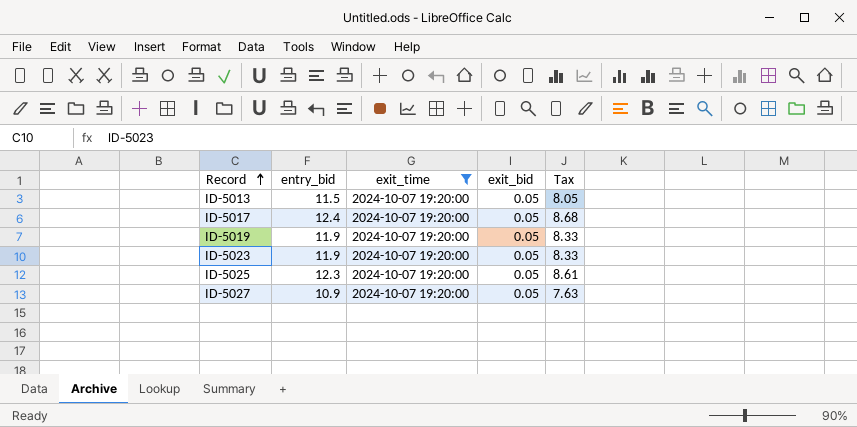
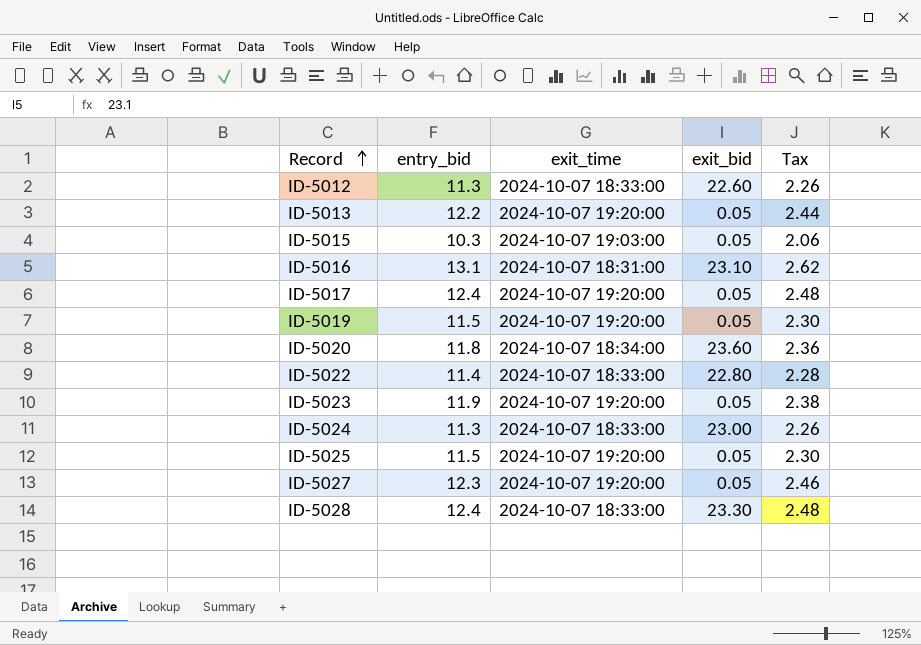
filter: exit_time = 2024-10-07 19:20:00 -> none
column Tax | formula: [entry_bid] * 0.7 -> [entry_bid] * 0.2
ID-5013 | entry_bid: 11.5 -> 12.2
ID-5019 | entry_bid: 11.9 -> 11.5
ID-5025 | entry_bid: 12.3 -> 11.5
ID-5027 | entry_bid: 10.9 -> 12.3

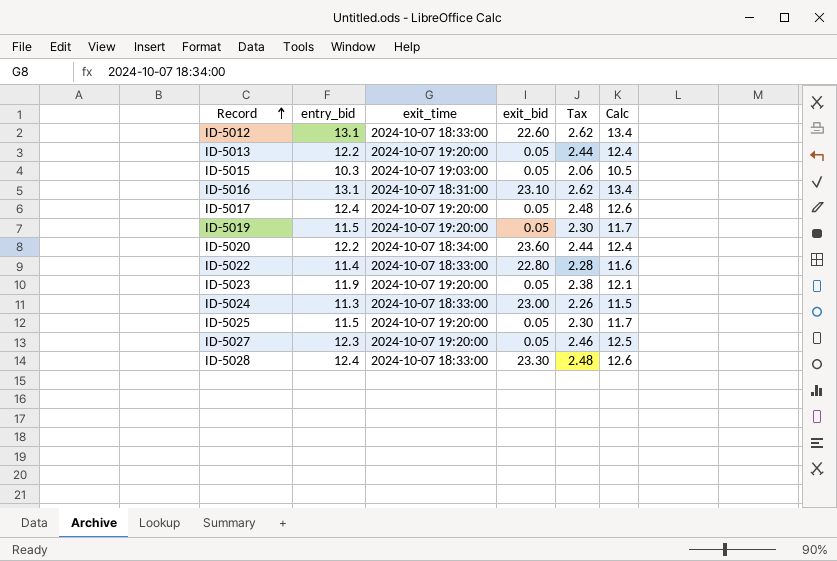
column Calc | formula: none -> [entry_bid] * 1.02
ID-5012 | entry_bid: 11.3 -> 13.1
ID-5012 | Tax: 2.26 -> 2.62
ID-5020 | entry_bid: 11.8 -> 12.2
ID-5020 | Tax: 2.36 -> 2.44

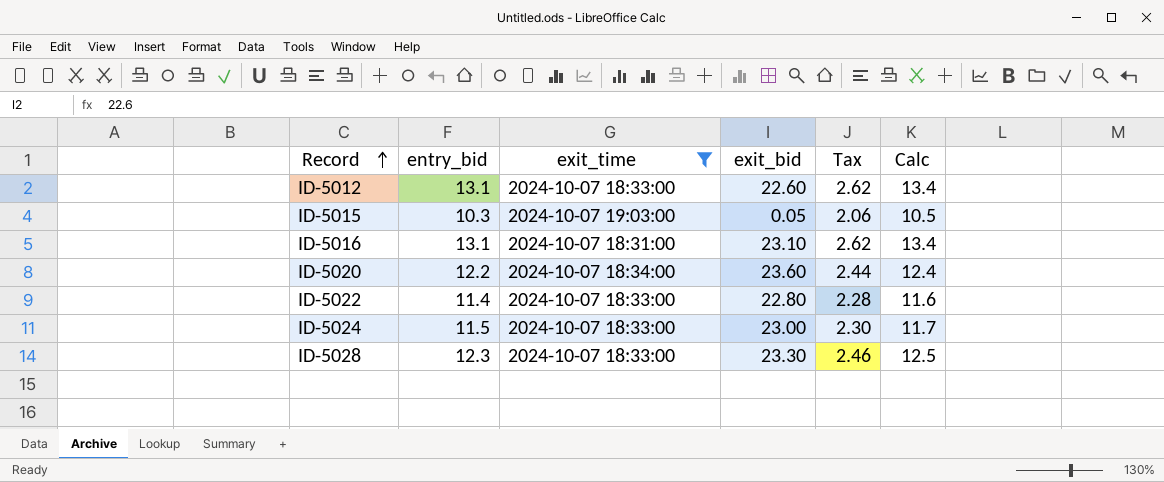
filter: none -> exit_time != 2024-10-07 19:20:00
ID-5024 | entry_bid: 11.3 -> 11.5
ID-5024 | Tax: 2.26 -> 2.30
ID-5024 | Calc: 11.5 -> 11.7
ID-5028 | entry_bid: 12.4 -> 12.3
ID-5028 | Tax: 2.48 -> 2.46
ID-5028 | Calc: 12.6 -> 12.5

